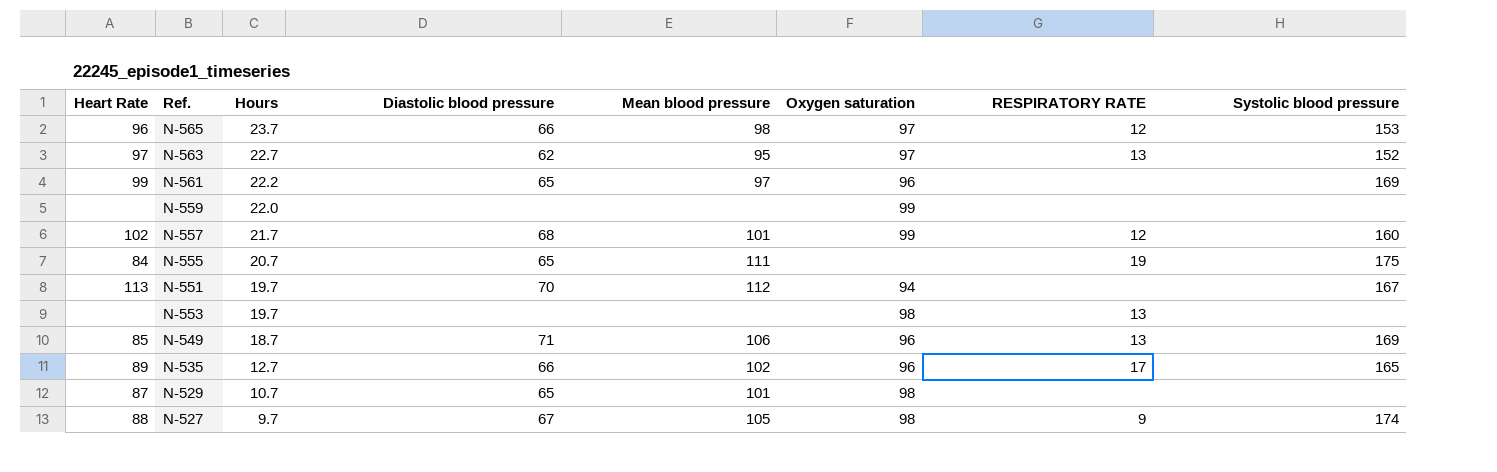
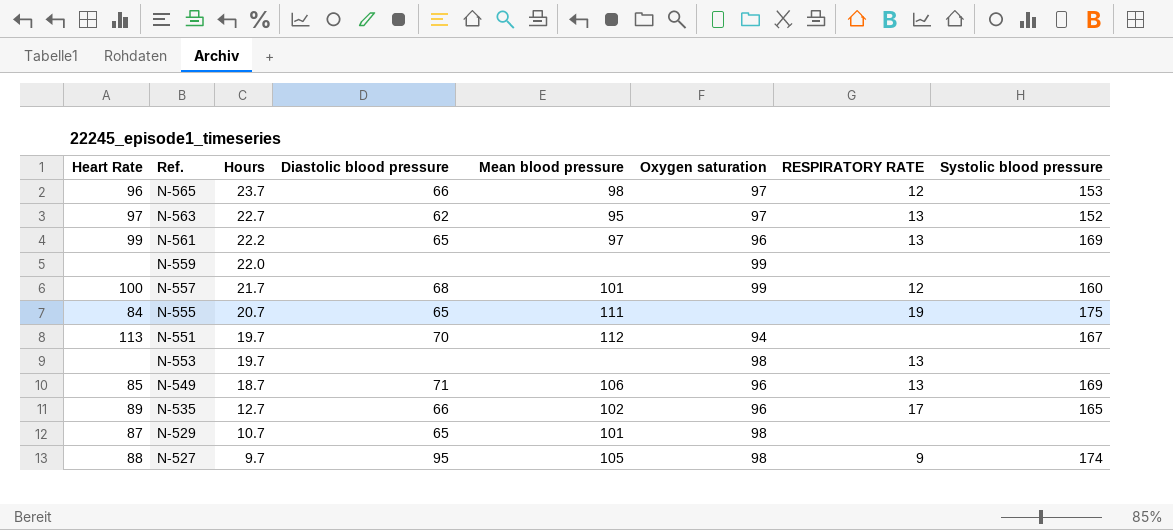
N-561 | RESPIRATORY RATE: none -> 13
N-557 | Heart Rate: 102 -> 100
N-527 | Diastolic blood pressure: 67 -> 95

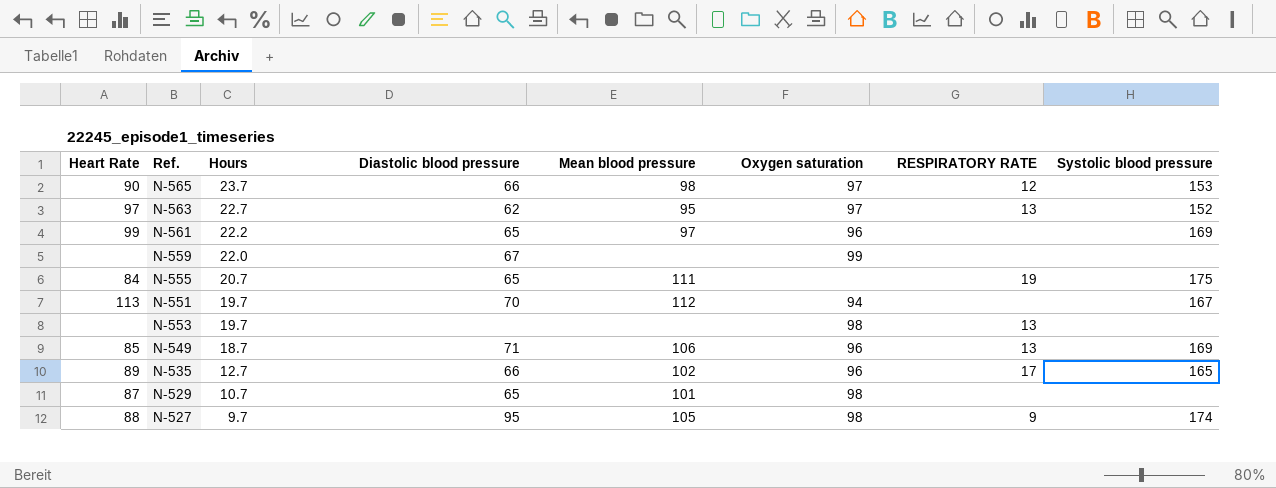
row N-557: 100 | 21.7 | 68 | 101 | 99 | 12 | 160 -> none
N-565 | Heart Rate: 96 -> 90
N-561 | RESPIRATORY RATE: 13 -> none
N-559 | Diastolic blood pressure: none -> 67

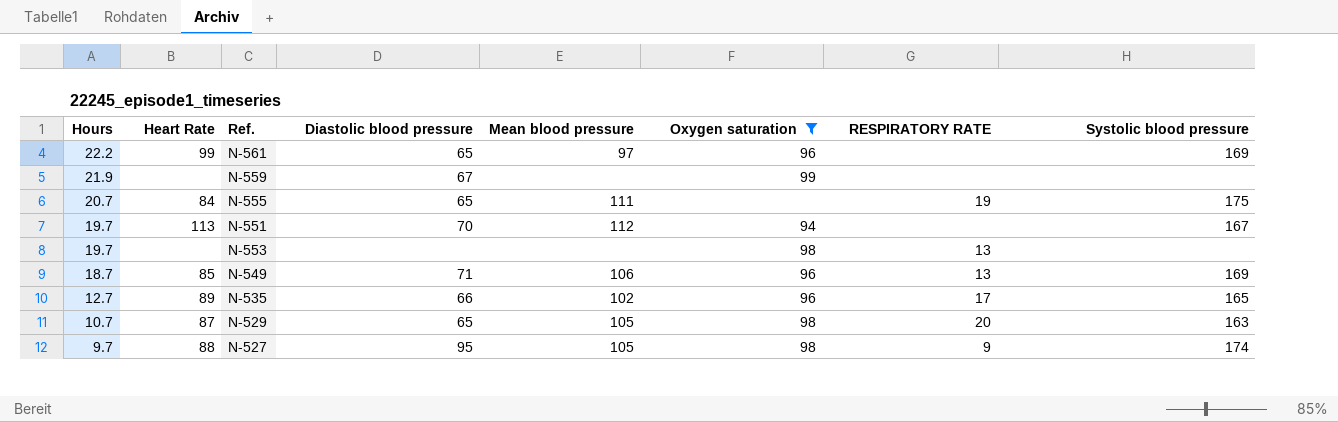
filter: none -> Oxygen saturation != 97
column Hours | position: 3 -> 1
N-559 | Hours: 22.0 -> 21.9
N-529 | Mean blood pressure: 101 -> 105
N-529 | RESPIRATORY RATE: none -> 20
N-529 | Systolic blood pressure: none -> 163

